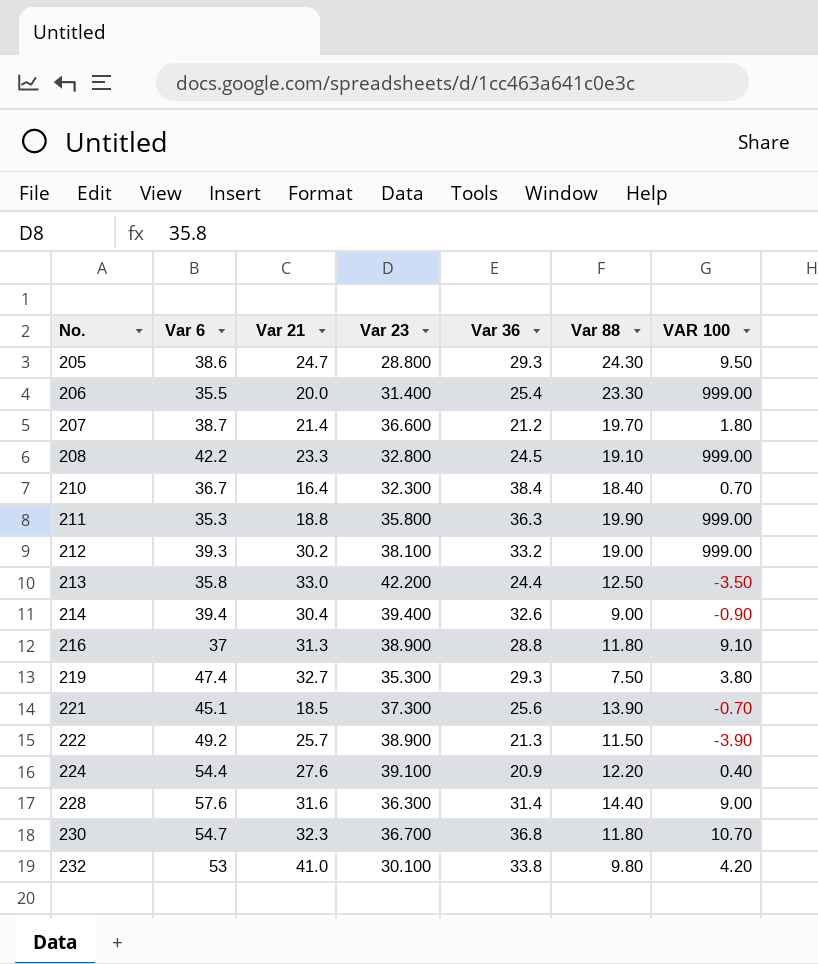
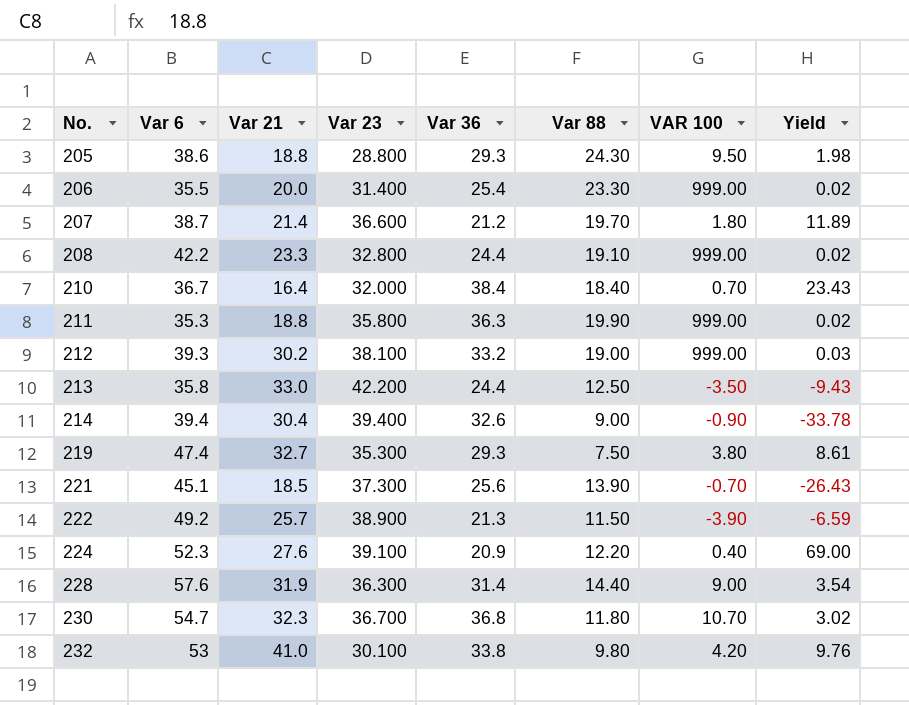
column Yield | formula: none -> [Var 21] / [VAR 100]
row 216: 37 | 31.3 | 38.900 | 28.8 | 11.80 | 9.10 -> none
205 | Var 21: 24.7 -> 18.8
208 | Var 36: 24.5 -> 24.4
210 | Var 23: 32.300 -> 32.000
224 | Var 6: 54.4 -> 52.3
228 | Var 21: 31.6 -> 31.9

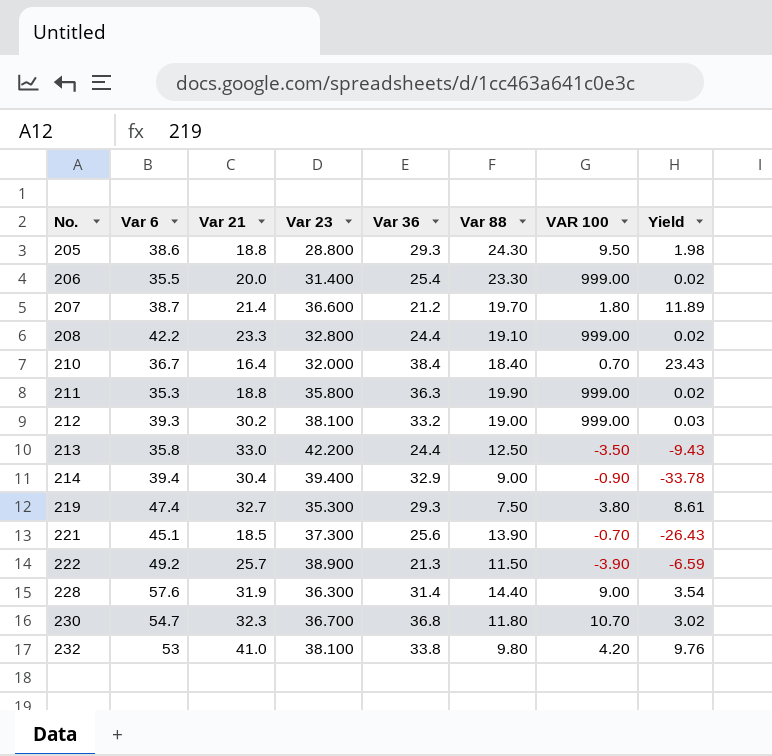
row 224: 52.3 | 27.6 | 39.100 | 20.9 | 12.20 | 0.40 | 69.00 -> none
214 | Var 36: 32.6 -> 32.9
232 | Var 23: 30.100 -> 38.100

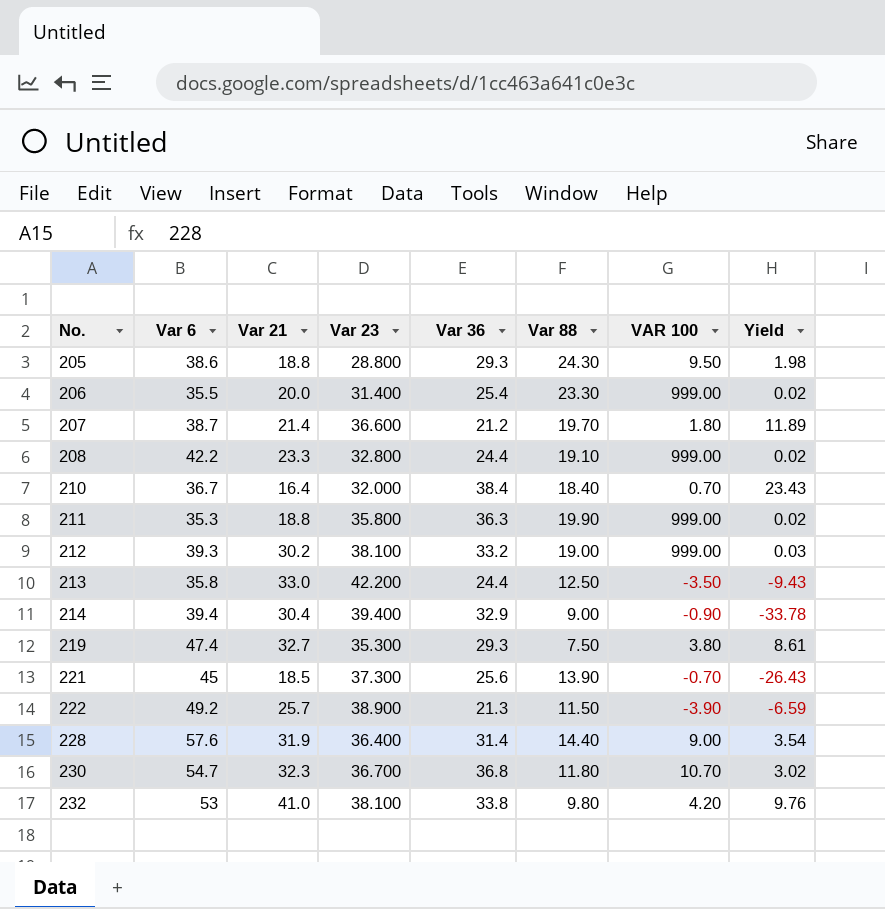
221 | Var 6: 45.1 -> 45
228 | Var 23: 36.300 -> 36.400

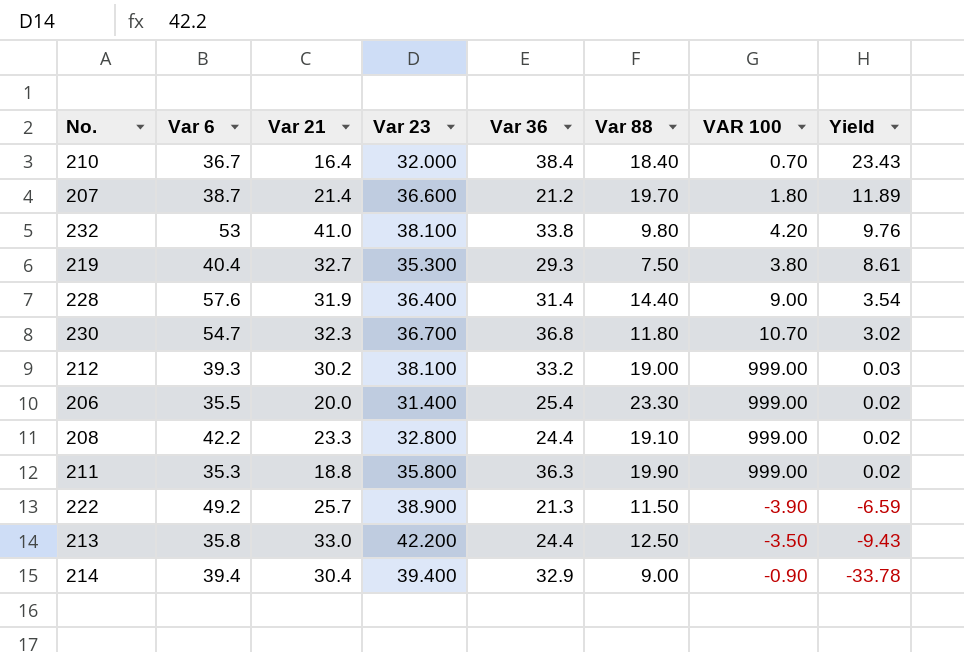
row order: No. ascending -> Yield descending
row 205: 38.6 | 18.8 | 28.800 | 29.3 | 24.30 | 9.50 | 1.98 -> none
row 221: 45 | 18.5 | 37.300 | 25.6 | 13.90 | -0.70 | -26.43 -> none
219 | Var 6: 47.4 -> 40.4

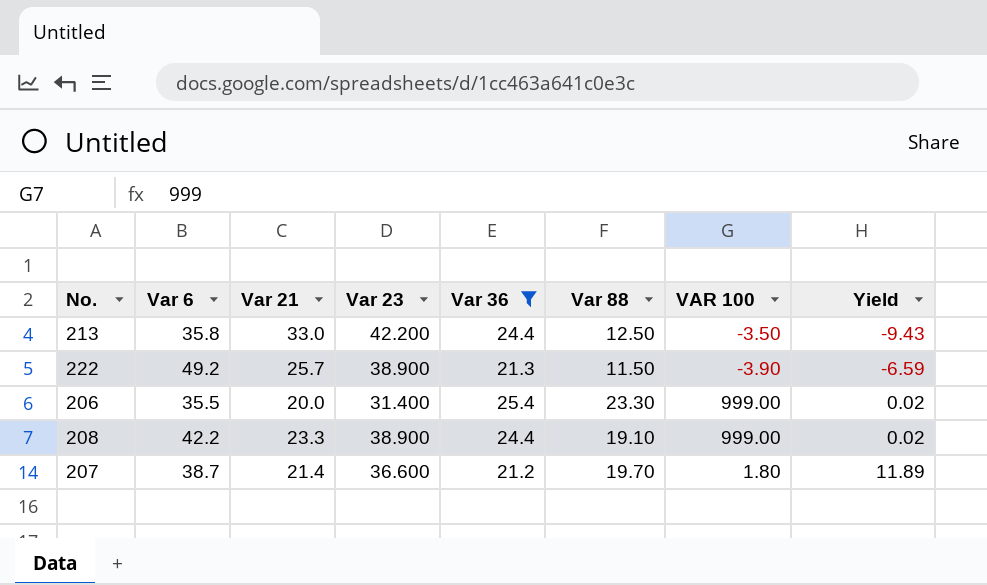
filter: none -> Var 36 <= 25.4
row order: Yield descending -> Yield ascending
208 | Var 23: 32.800 -> 38.900

